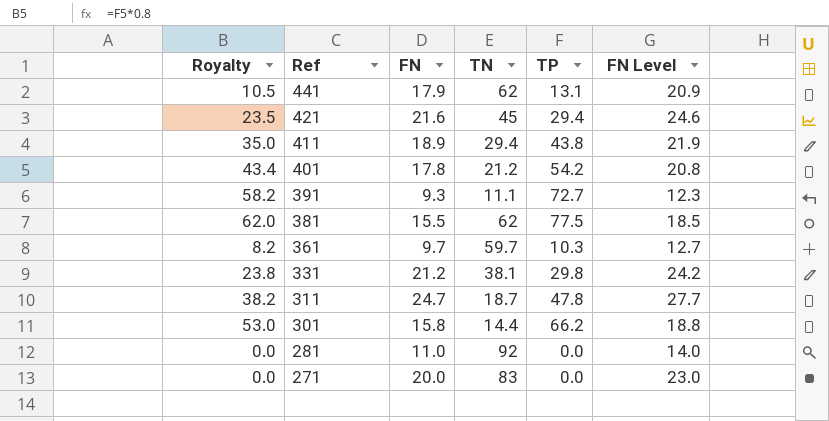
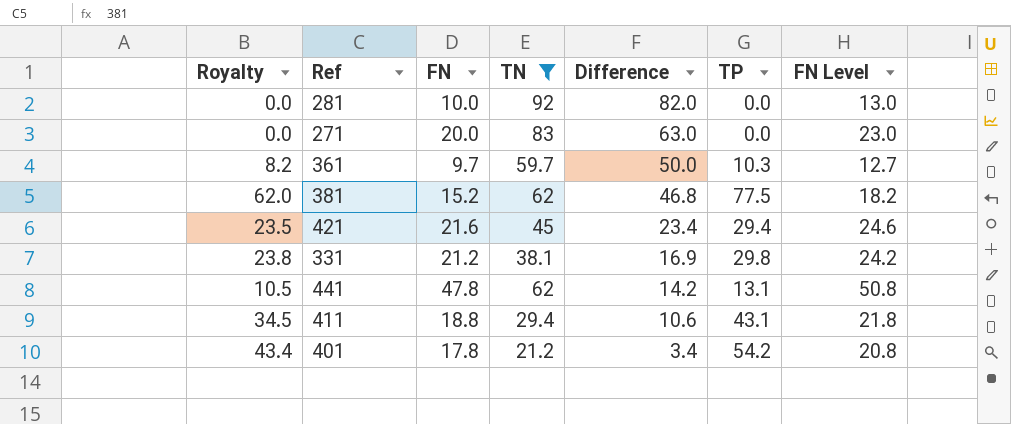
filter: none -> TN >= 21.2
row order: Ref descending -> Difference descending
column Difference | formula: none -> [TN] - [FN]
281 | FN: 11.0 -> 10.0
281 | FN Level: 14.0 -> 13.0
381 | FN: 15.5 -> 15.2
381 | FN Level: 18.5 -> 18.2
441 | FN: 17.9 -> 47.8
441 | FN Level: 20.9 -> 50.8
411 | Royalty: 35.0 -> 34.5
411 | FN: 18.9 -> 18.8
411 | TP: 43.8 -> 43.1
411 | FN Level: 21.9 -> 21.8

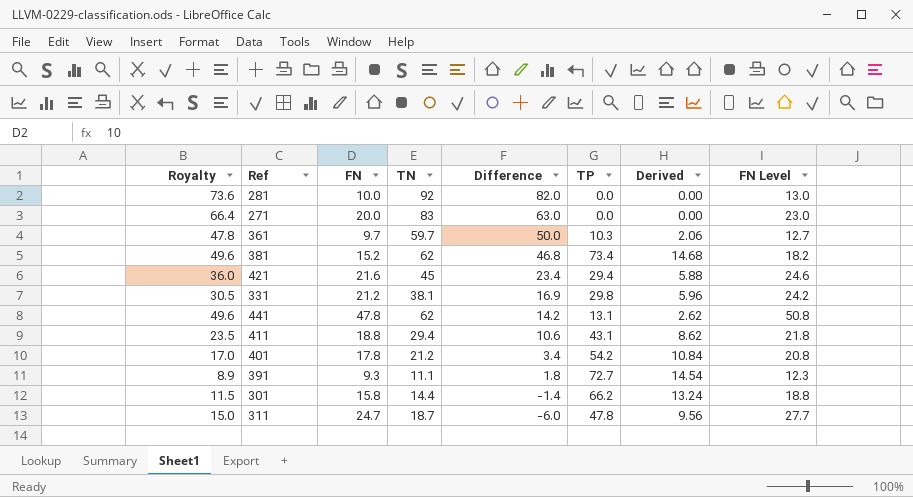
filter: TN >= 21.2 -> none
column Royalty | formula: [TP] * 0.8 -> [TN] * 0.8
column Derived | formula: none -> [TP] * 0.2
381 | TP: 77.5 -> 73.4

